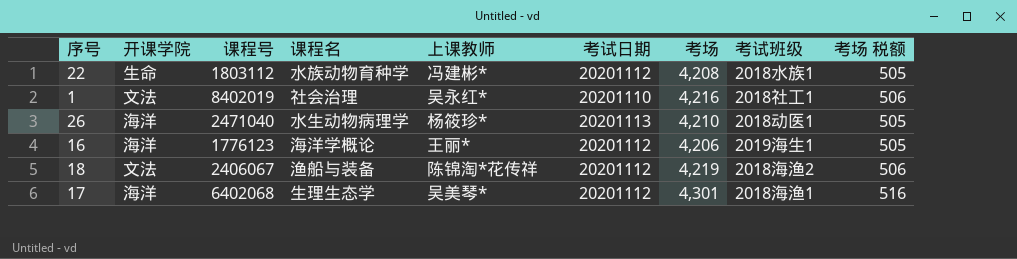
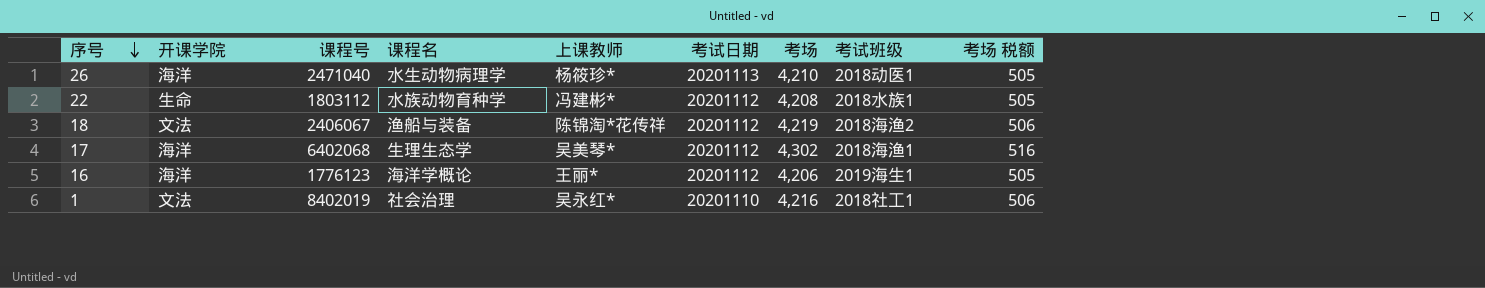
row order: none -> 序号 descending
17 | 考场: 4,301 -> 4,302

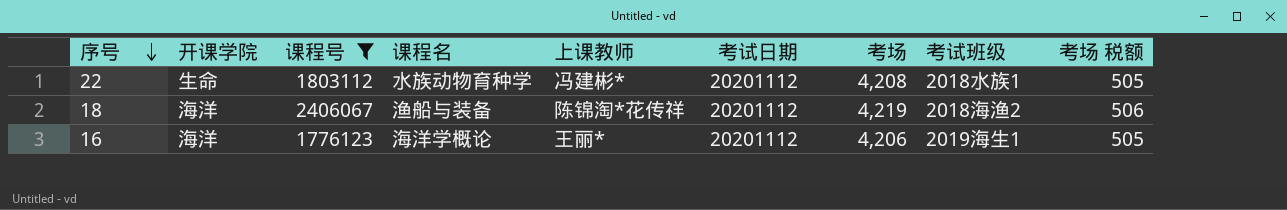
filter: none -> 课程号 <= 2406067
18 | 开课学院: 文法 -> 海洋

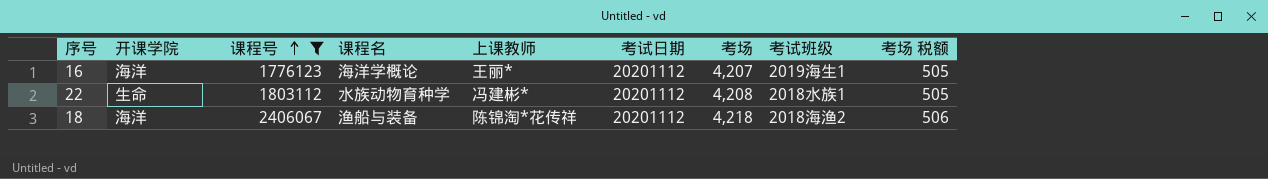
row order: 序号 descending -> 课程号 ascending
16 | 考场: 4,206 -> 4,207
18 | 考场: 4,219 -> 4,218

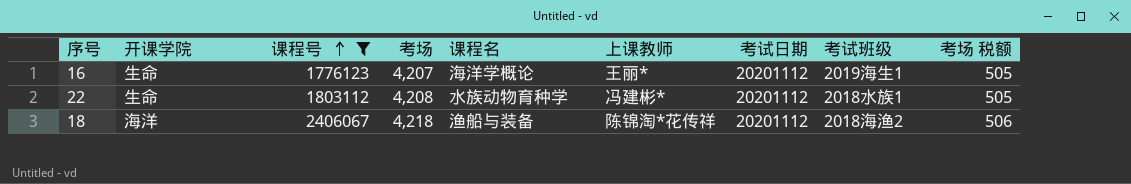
column 考场 | position: 7 -> 4
16 | 开课学院: 海洋 -> 生命

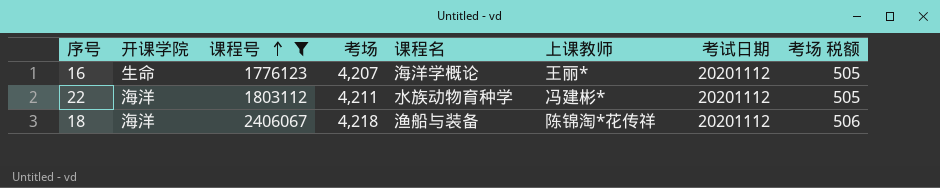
column 考试班级 | position: 8 -> none
22 | 开课学院: 生命 -> 海洋
22 | 考场: 4,208 -> 4,211

